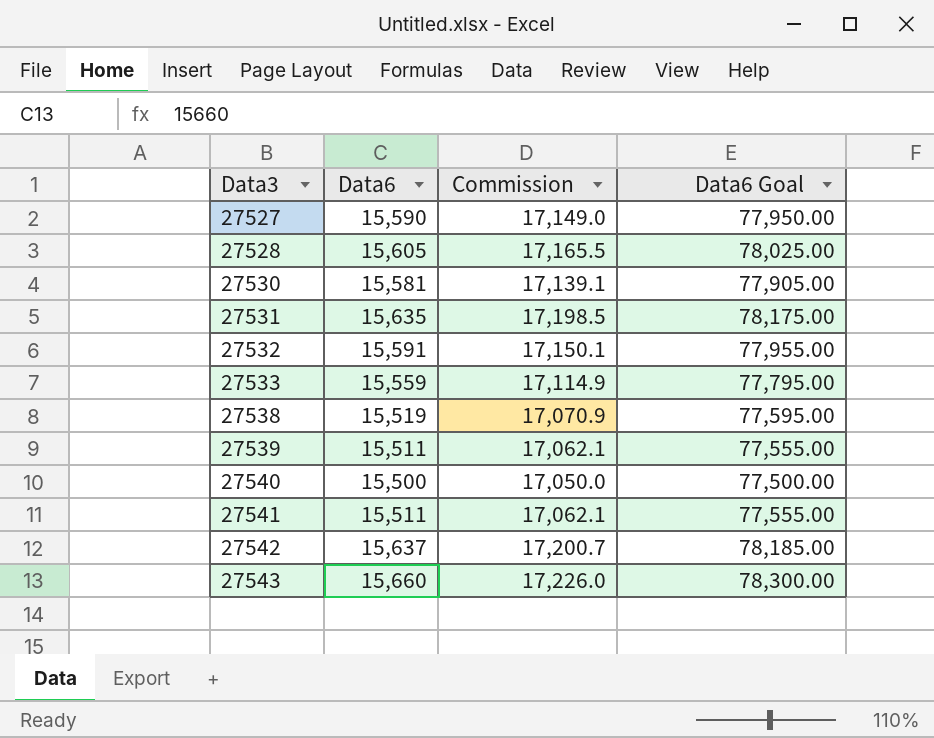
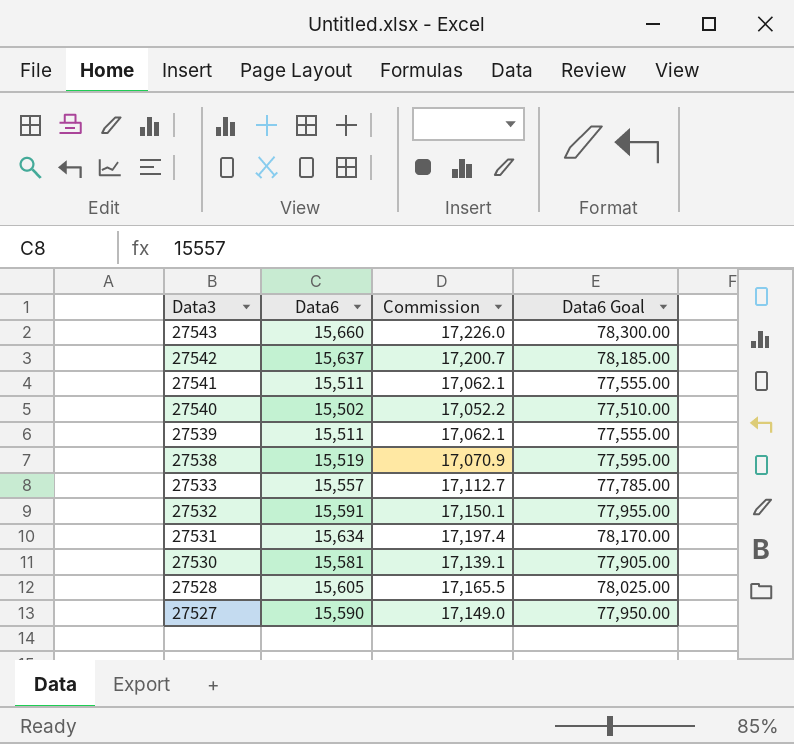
row order: Data3 ascending -> Data3 descending
27540 | Data6: 15,500 -> 15,502
27540 | Commission: 17,050.0 -> 17,052.2
27540 | Data6 Goal: 77,500.00 -> 77,510.00
27533 | Data6: 15,559 -> 15,557
27533 | Commission: 17,114.9 -> 17,112.7
27533 | Data6 Goal: 77,795.00 -> 77,785.00
27531 | Data6: 15,635 -> 15,634
27531 | Commission: 17,198.5 -> 17,197.4
27531 | Data6 Goal: 78,175.00 -> 78,170.00

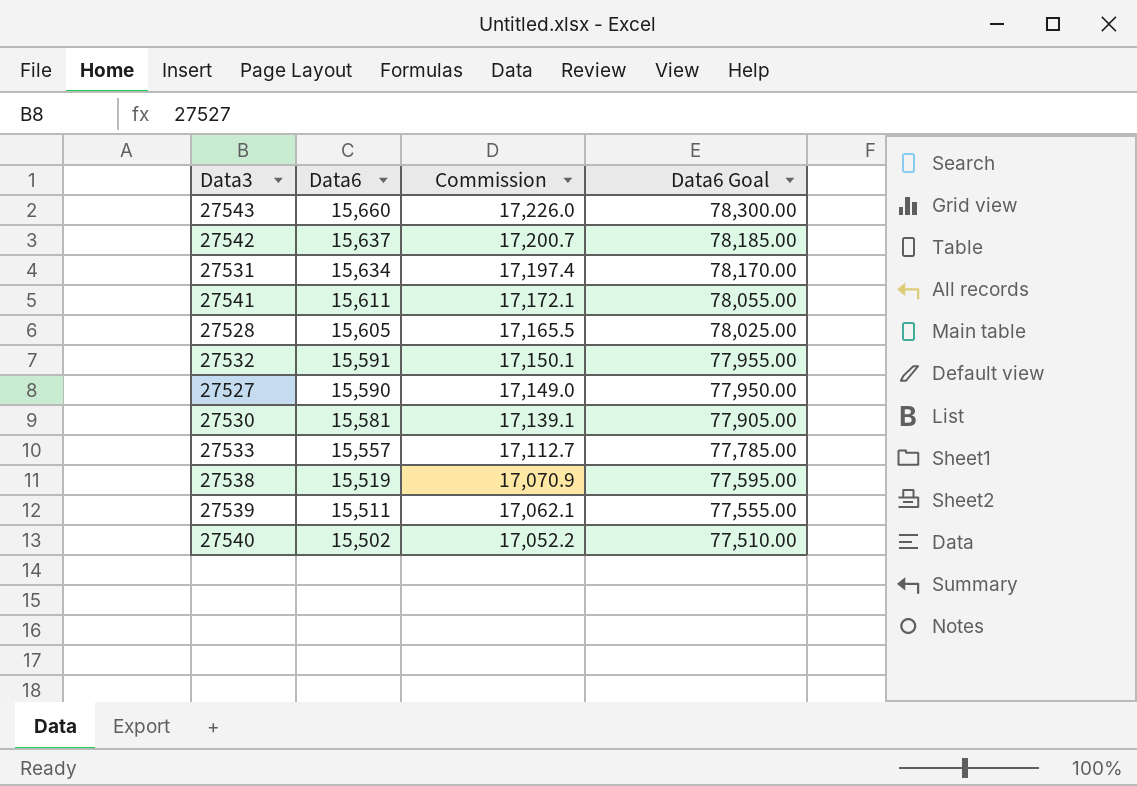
row order: Data3 descending -> Data6 descending
27541 | Data6: 15,511 -> 15,611
27541 | Commission: 17,062.1 -> 17,172.1
27541 | Data6 Goal: 77,555.00 -> 78,055.00

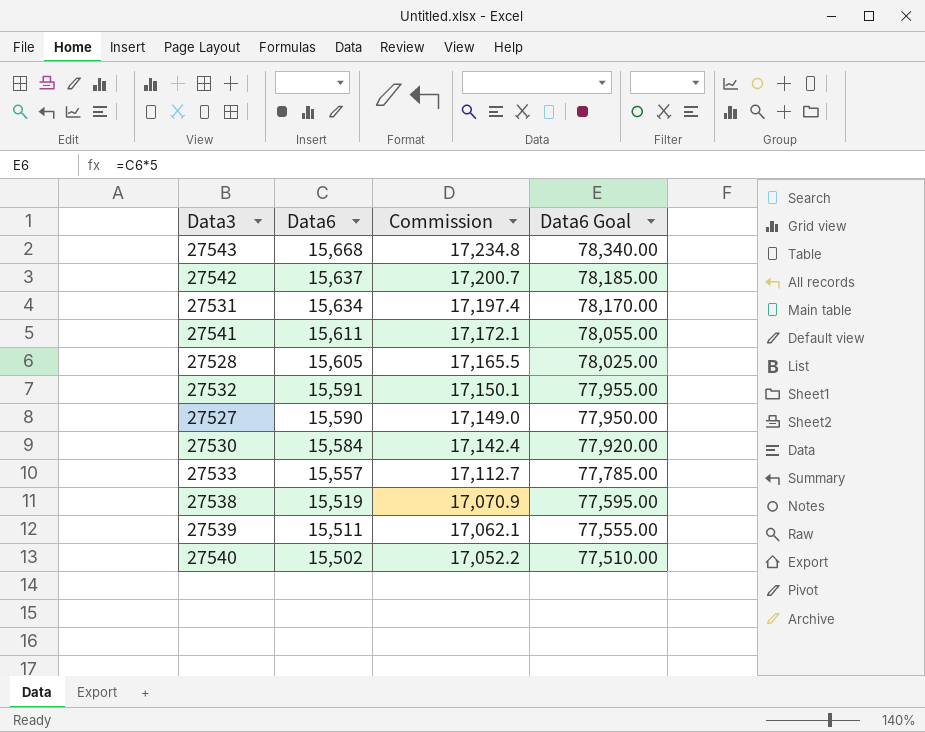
27543 | Data6: 15,660 -> 15,668
27543 | Commission: 17,226.0 -> 17,234.8
27543 | Data6 Goal: 78,300.00 -> 78,340.00
27530 | Data6: 15,581 -> 15,584
27530 | Commission: 17,139.1 -> 17,142.4
27530 | Data6 Goal: 77,905.00 -> 77,920.00

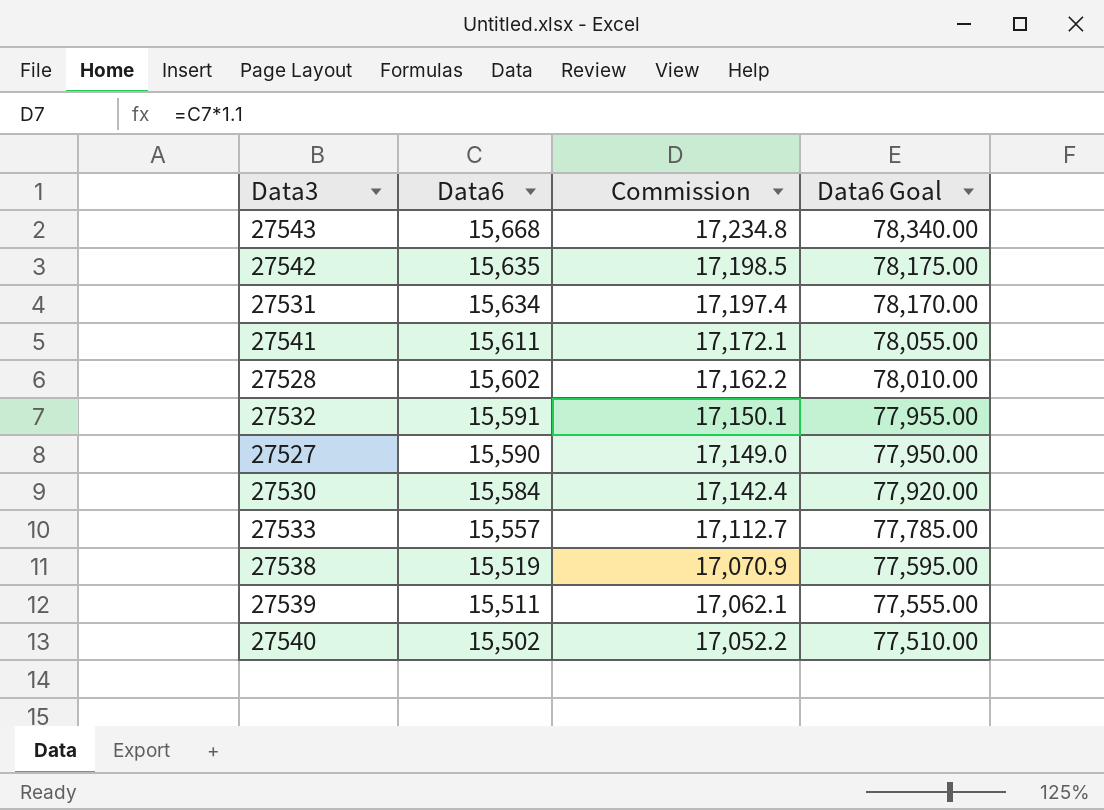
27542 | Data6: 15,637 -> 15,635
27542 | Commission: 17,200.7 -> 17,198.5
27542 | Data6 Goal: 78,185.00 -> 78,175.00
27528 | Data6: 15,605 -> 15,602
27528 | Commission: 17,165.5 -> 17,162.2
27528 | Data6 Goal: 78,025.00 -> 78,010.00

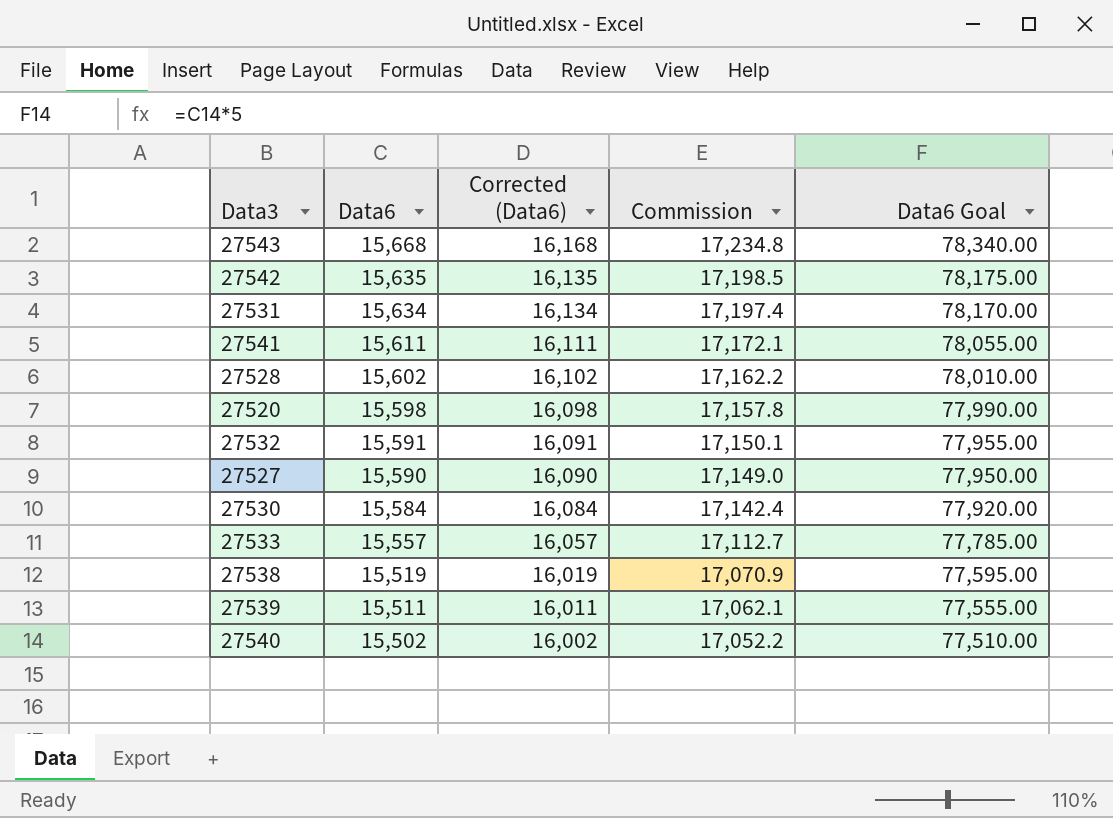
column Corrected (Data6) | formula: none -> [Data6] + 500
row 27520: none -> 15,598 | 16,098 | 17,157.8 | 77,990.00

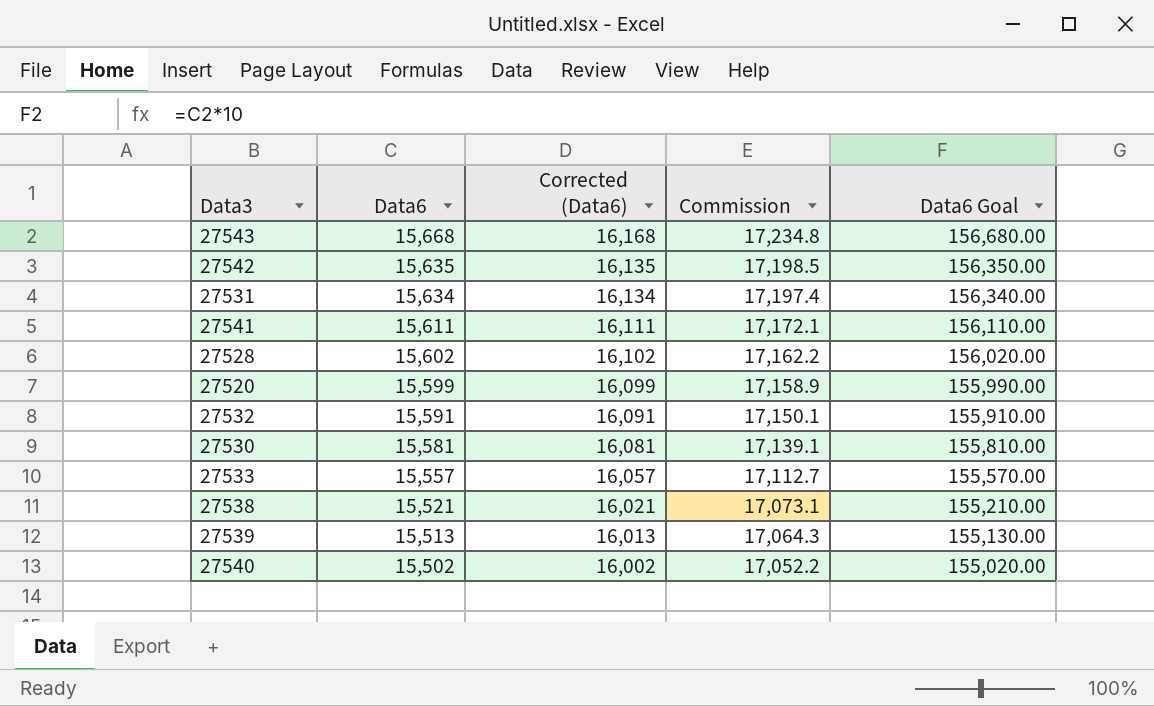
column Data6 Goal | formula: [Data6] * 5 -> [Data6] * 10
row 27527: 15,590 | 16,090 | 17,149.0 | 77,950.00 -> none
27520 | Data6: 15,598 -> 15,599
27520 | Corrected (Data6): 16,098 -> 16,099
27520 | Commission: 17,157.8 -> 17,158.9
27530 | Data6: 15,584 -> 15,581
27530 | Corrected (Data6): 16,084 -> 16,081
27530 | Commission: 17,142.4 -> 17,139.1
27538 | Data6: 15,519 -> 15,521
27538 | Corrected (Data6): 16,019 -> 16,021
27538 | Commission: 17,070.9 -> 17,073.1
27539 | Data6: 15,511 -> 15,513
27539 | Corrected (Data6): 16,011 -> 16,013
27539 | Commission: 17,062.1 -> 17,064.3

